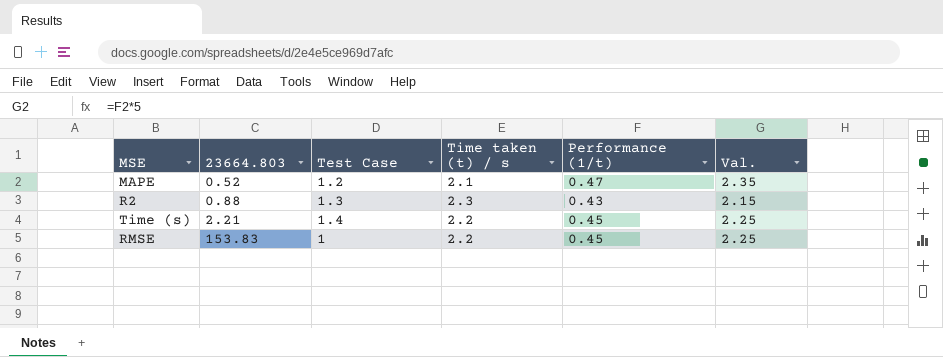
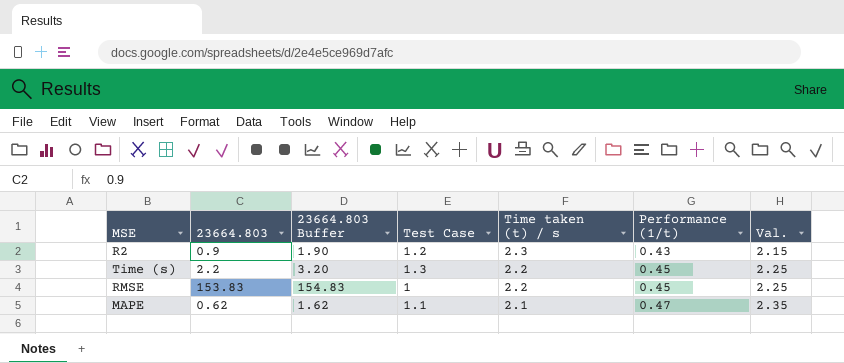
row order: 23664.803 ascending -> Time taken (t) / s descending
column 23664.803 Buffer | formula: none -> [23664.803] + 1
R2 | 23664.803: 0.88 -> 0.9
R2 | Test Case: 1.3 -> 1.2
Time (s) | 23664.803: 2.21 -> 2.2
Time (s) | Test Case: 1.4 -> 1.3
MAPE | 23664.803: 0.52 -> 0.62
MAPE | Test Case: 1.2 -> 1.1

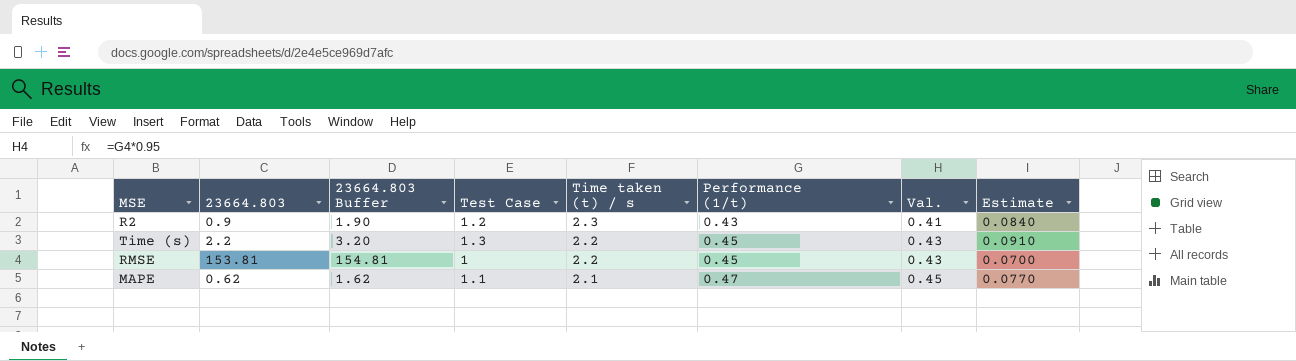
column Val. | formula: [Performance (1/t)] * 5 -> [Performance (1/t)] * 0.95
column Estimate | formula: none -> [Test Case] * 0.07
RMSE | 23664.803: 153.83 -> 153.81
RMSE | 23664.803 Buffer: 154.83 -> 154.81

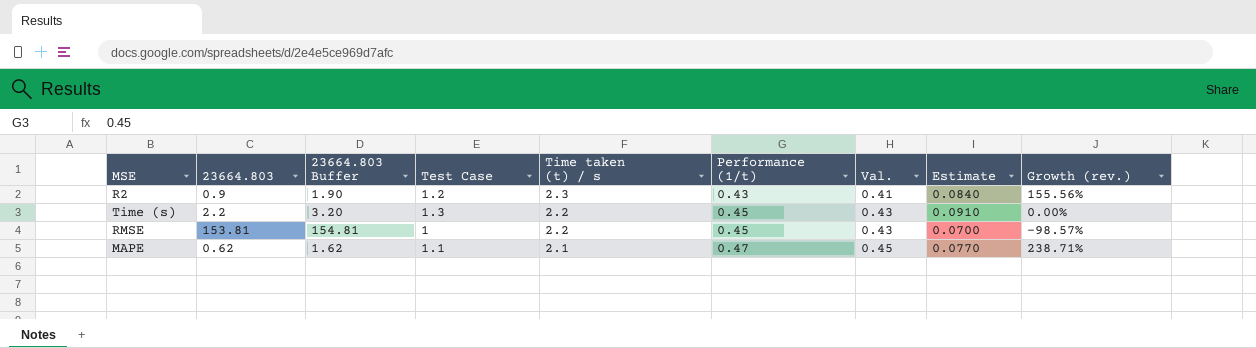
column Growth (rev.) | formula: none -> ([Time taken (t) / s] - [23664.803]) / [23664.803]

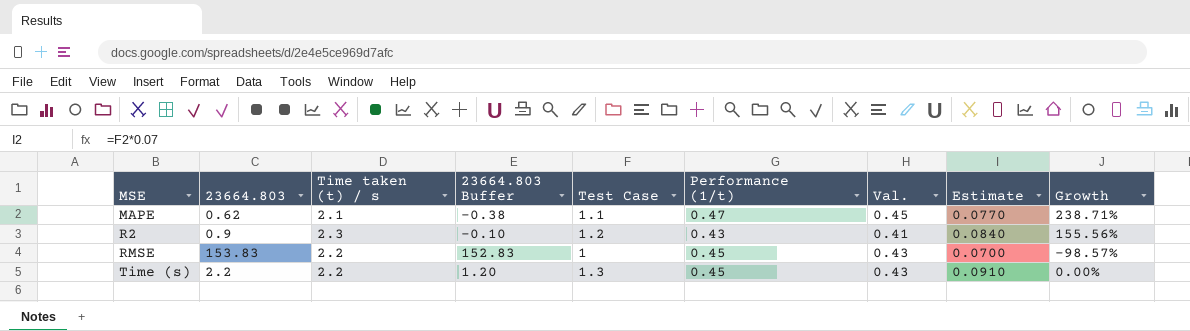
row order: Time taken (t) / s descending -> MSE ascending
column Time taken (t) / s | position: 5 -> 3
column 23664.803 Buffer | formula: [23664.803] + 1 -> [23664.803] - 1
column name: Growth (rev.) -> Growth
RMSE | 23664.803: 153.81 -> 153.83

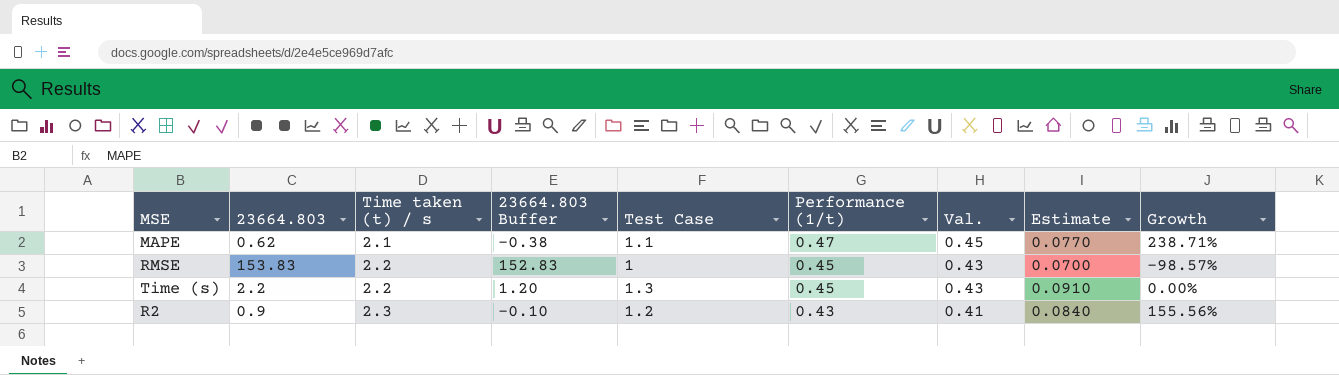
row order: MSE ascending -> Time taken (t) / s ascending

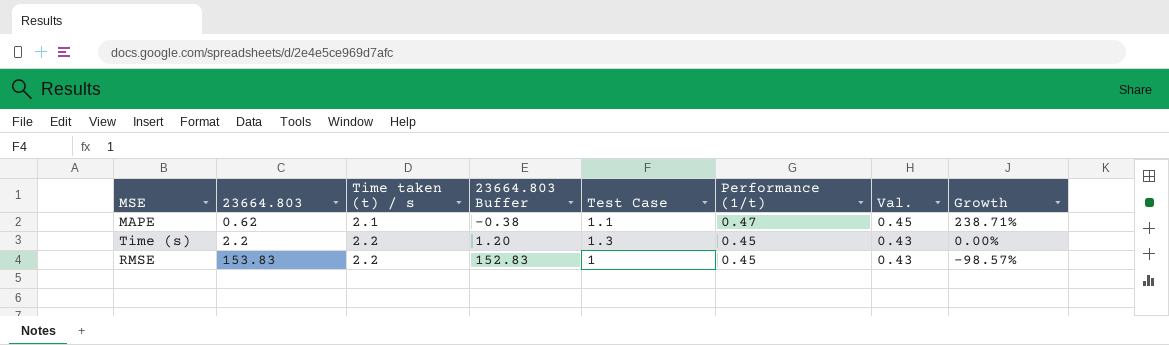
row order: Time taken (t) / s ascending -> 23664.803 ascending
column Estimate | formula: [Test Case] * 0.07 -> none
row R2: 0.9 | 2.3 | -0.10 | 1.2 | 0.43 | 0.41 | 0.0840 | 155.56% -> none

